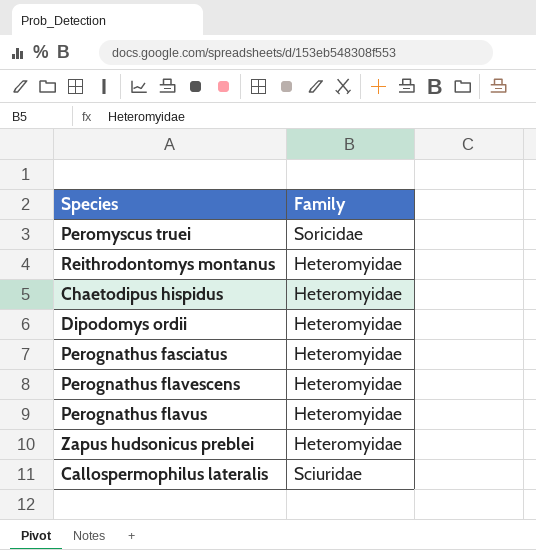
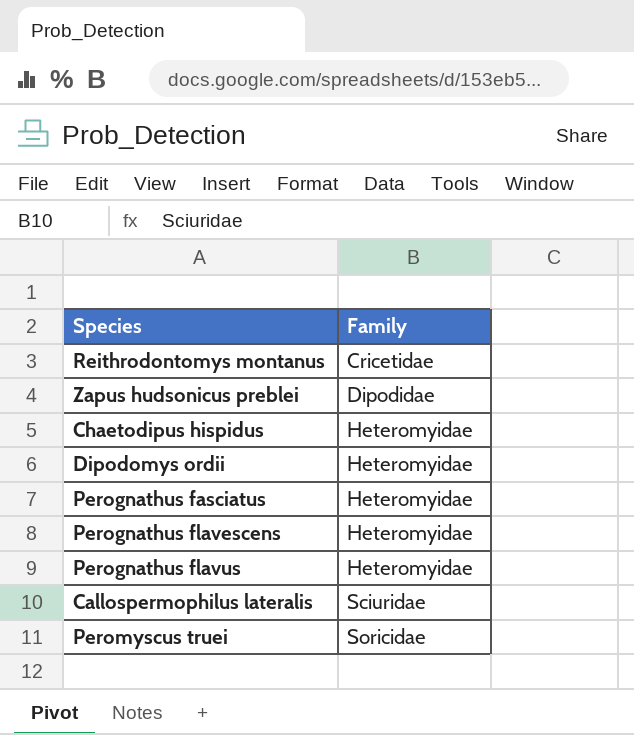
row order: none -> Family ascending
Reithrodontomys montanus | Family: Heteromyidae -> Cricetidae
Zapus hudsonicus preblei | Family: Heteromyidae -> Dipodidae

